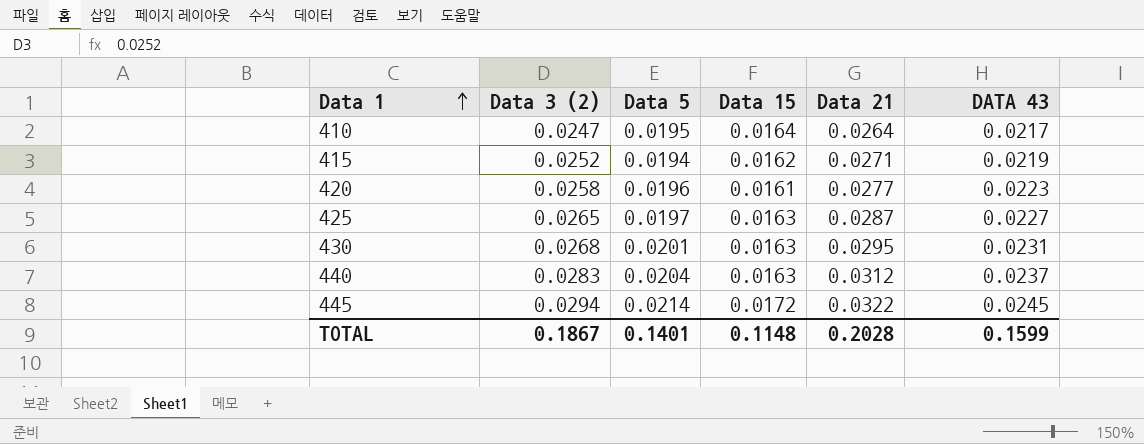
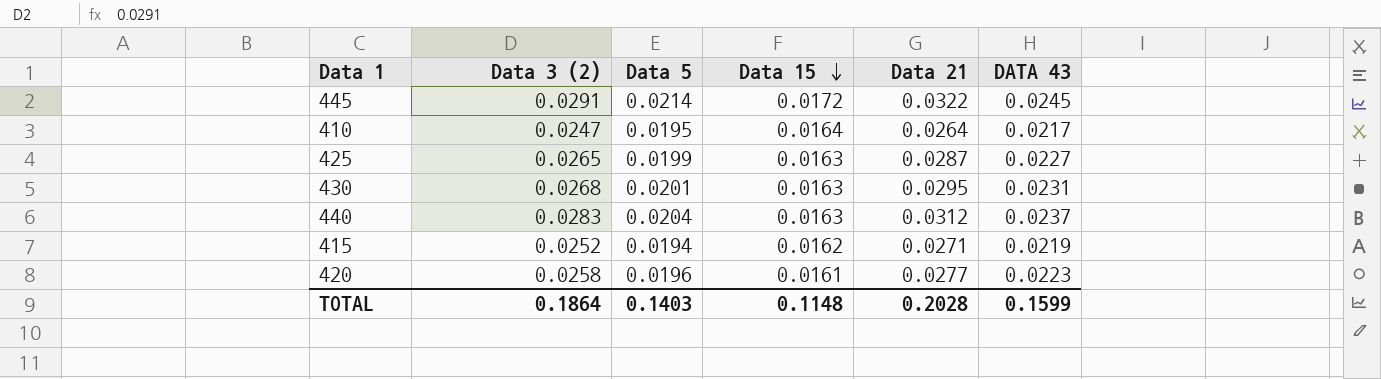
row order: Data 1 ascending -> Data 15 descending
445 | Data 3 (2): 0.0294 -> 0.0291
425 | Data 5: 0.0197 -> 0.0199
TOTAL | Data 3 (2): 0.1867 -> 0.1864
TOTAL | Data 5: 0.1401 -> 0.1403

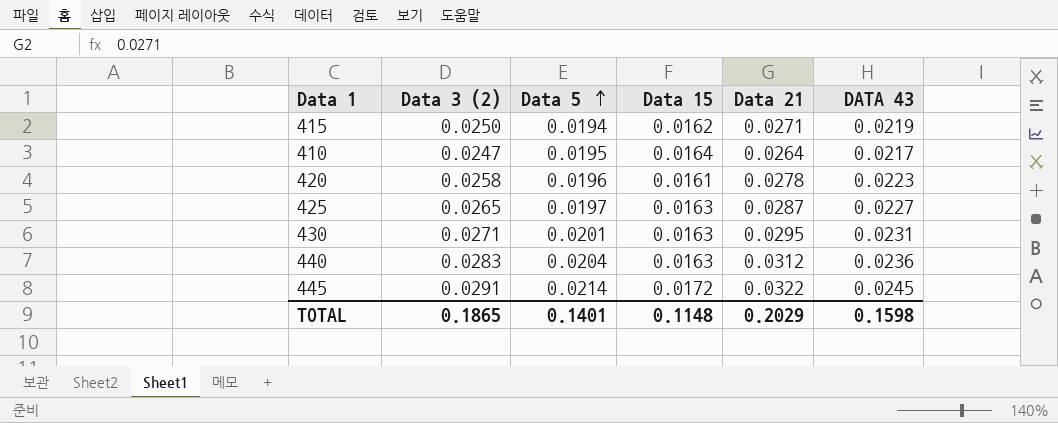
row order: Data 15 descending -> Data 5 ascending
415 | Data 3 (2): 0.0252 -> 0.0250
420 | Data 21: 0.0277 -> 0.0278
425 | Data 5: 0.0199 -> 0.0197
430 | Data 3 (2): 0.0268 -> 0.0271
440 | DATA 43: 0.0237 -> 0.0236
TOTAL | Data 3 (2): 0.1864 -> 0.1865
TOTAL | Data 5: 0.1403 -> 0.1401
TOTAL | Data 21: 0.2028 -> 0.2029
TOTAL | DATA 43: 0.1599 -> 0.1598

